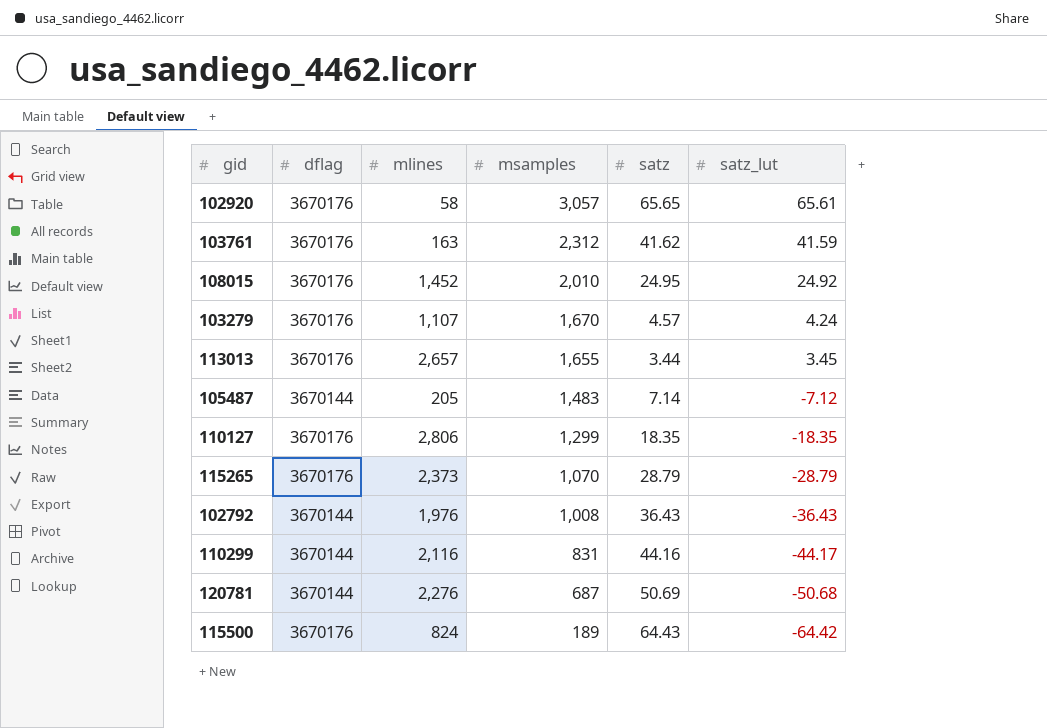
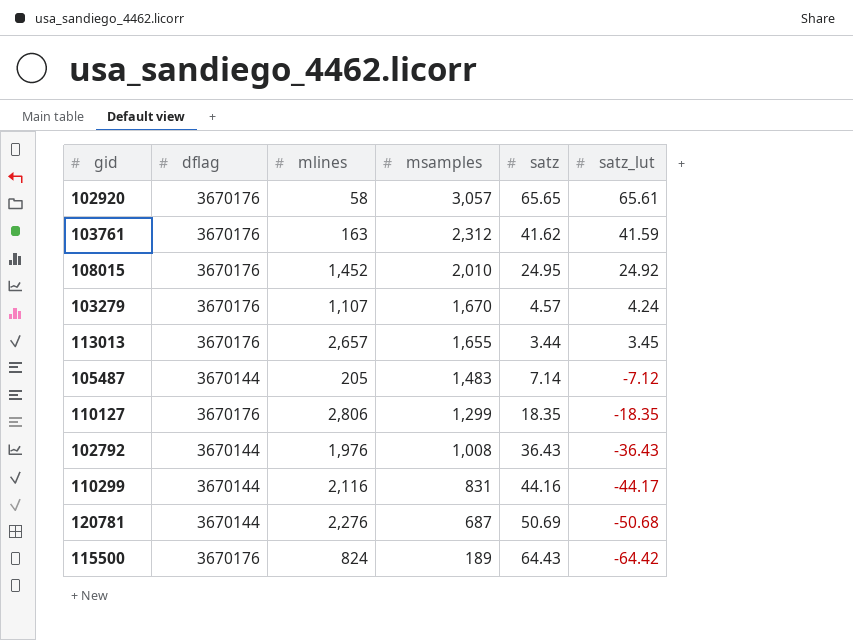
row 115265: 3670176 | 2,373 | 1,070 | 28.79 | -28.79 -> none

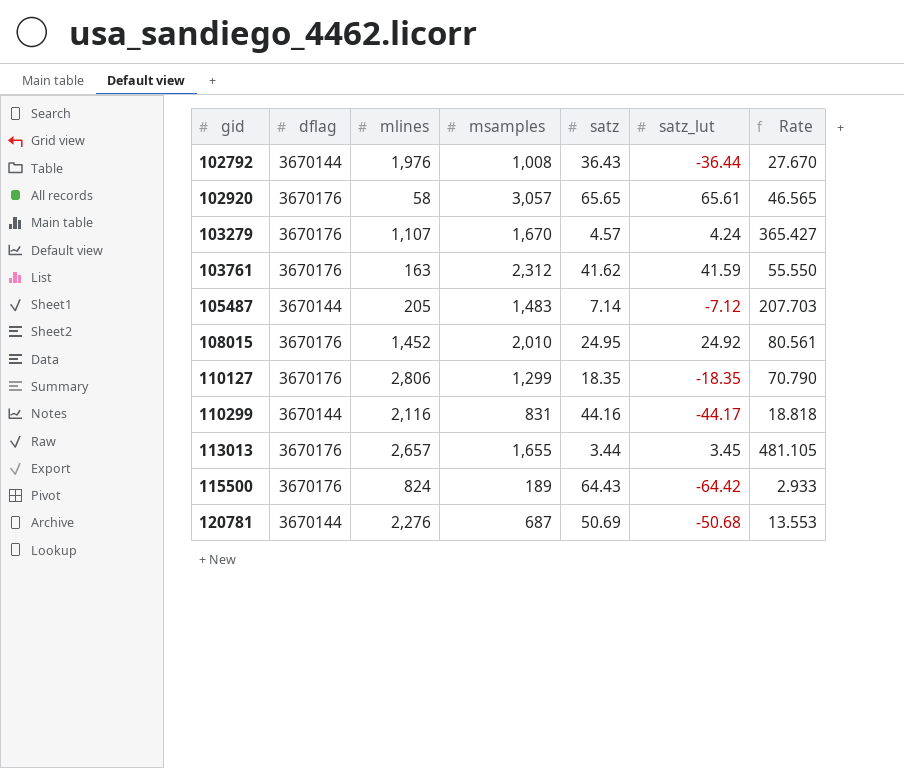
row order: msamples descending -> gid ascending
column Rate | formula: none -> [msamples] / [satz]
102792 | satz_lut: -36.43 -> -36.44

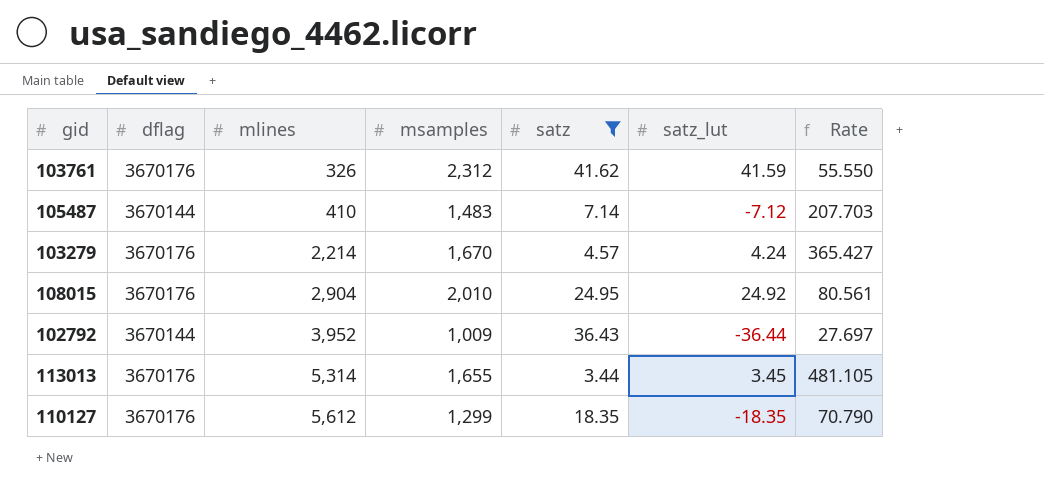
filter: none -> satz <= 41.62
row order: gid ascending -> mlines ascending
103761 | mlines: 163 -> 326
105487 | mlines: 205 -> 410
103279 | mlines: 1,107 -> 2,214
108015 | mlines: 1,452 -> 2,904
102792 | mlines: 1,976 -> 3,952
102792 | msamples: 1,008 -> 1,009
102792 | Rate: 27.670 -> 27.697
113013 | mlines: 2,657 -> 5,314
110127 | mlines: 2,806 -> 5,612

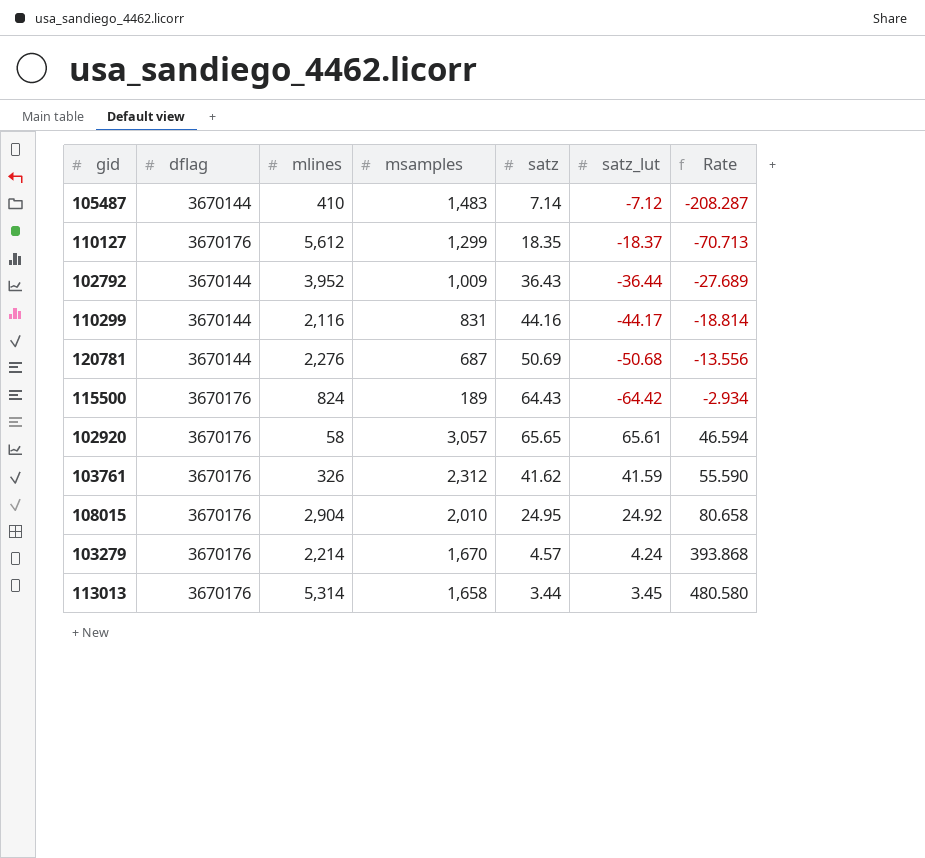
filter: satz <= 41.62 -> none
row order: mlines ascending -> Rate ascending
column Rate | formula: [msamples] / [satz] -> [msamples] / [satz_lut]
110127 | satz_lut: -18.35 -> -18.37
113013 | msamples: 1,655 -> 1,658

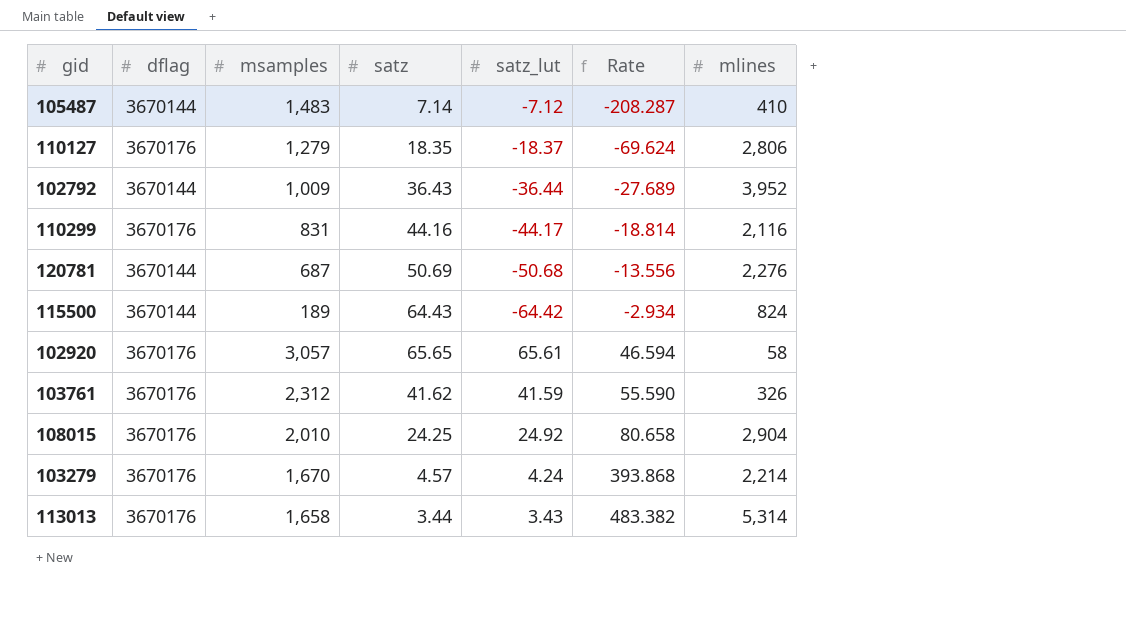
column mlines | position: 3 -> 7
110127 | msamples: 1,299 -> 1,279
110127 | Rate: -70.713 -> -69.624
110127 | mlines: 5,612 -> 2,806
110299 | dflag: 3670144 -> 3670176
115500 | dflag: 3670176 -> 3670144
108015 | satz: 24.95 -> 24.25
113013 | satz_lut: 3.45 -> 3.43
113013 | Rate: 480.580 -> 483.382

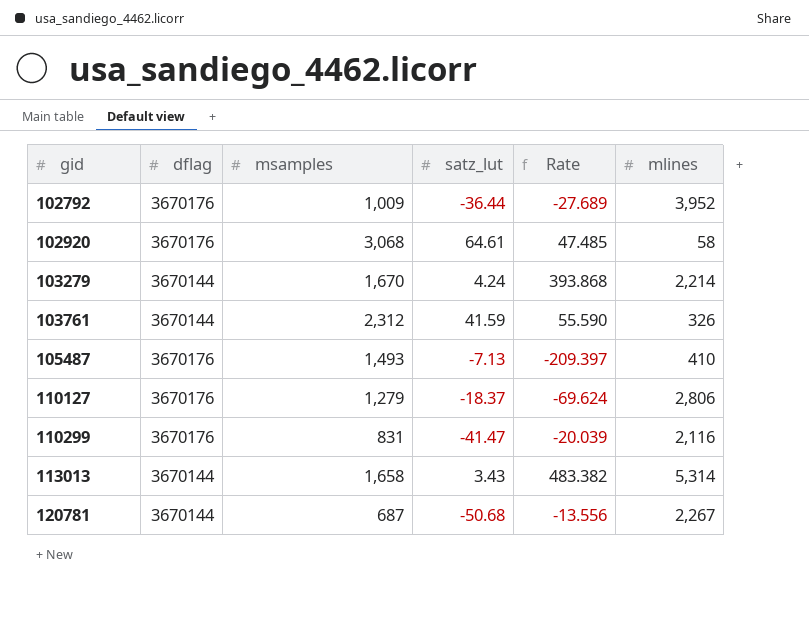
row order: Rate ascending -> gid ascending
column satz | position: 4 -> none
row 115500: 3670144 | 189 | 64.43 | -64.42 | -2.934 | 824 -> none
row 108015: 3670176 | 2,010 | 24.25 | 24.92 | 80.658 | 2,904 -> none
102792 | dflag: 3670144 -> 3670176
102920 | msamples: 3,057 -> 3,068
102920 | satz_lut: 65.61 -> 64.61
102920 | Rate: 46.594 -> 47.485
103279 | dflag: 3670176 -> 3670144
103761 | dflag: 3670176 -> 3670144
105487 | dflag: 3670144 -> 3670176
105487 | msamples: 1,483 -> 1,493
105487 | satz_lut: -7.12 -> -7.13
105487 | Rate: -208.287 -> -209.397
110299 | satz_lut: -44.17 -> -41.47
110299 | Rate: -18.814 -> -20.039
113013 | dflag: 3670176 -> 3670144
120781 | mlines: 2,276 -> 2,267

